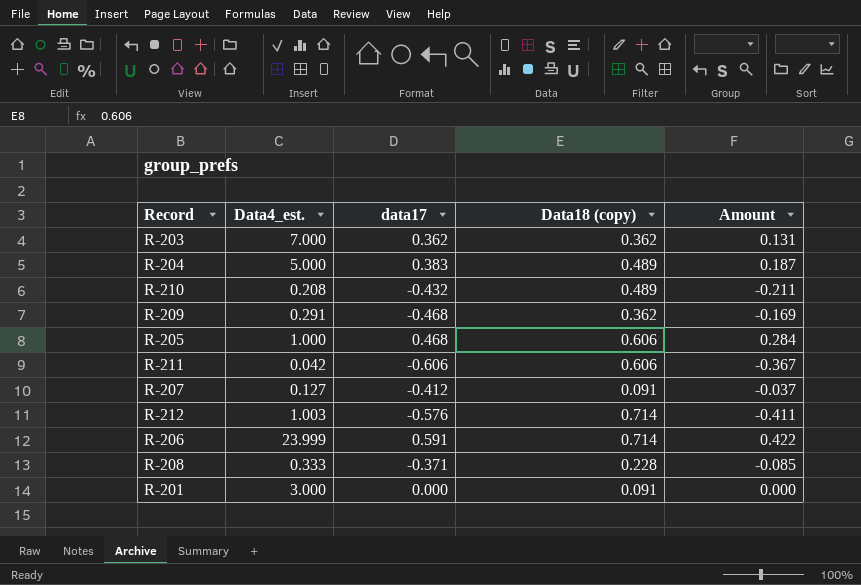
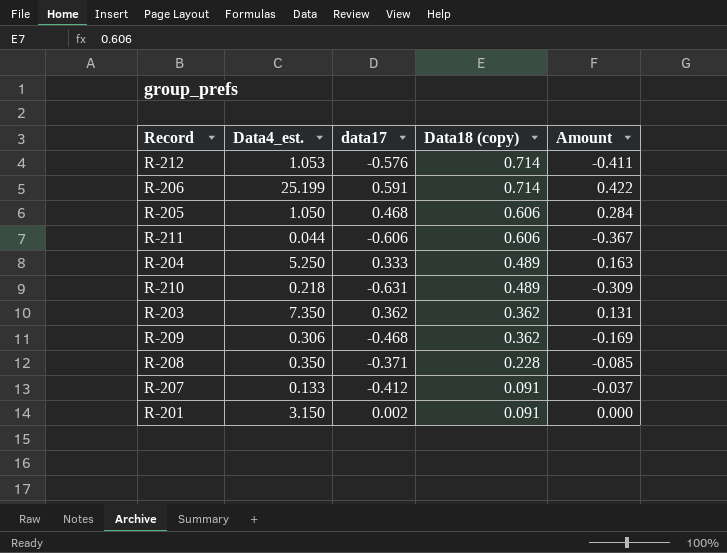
row order: none -> Data18 (copy) descending
R-212 | Data4_est.: 1.003 -> 1.053
R-206 | Data4_est.: 23.999 -> 25.199
R-205 | Data4_est.: 1.000 -> 1.050
R-211 | Data4_est.: 0.042 -> 0.044
R-204 | Data4_est.: 5.000 -> 5.250
R-204 | data17: 0.383 -> 0.333
R-204 | Amount: 0.187 -> 0.163
R-210 | Data4_est.: 0.208 -> 0.218
R-210 | data17: -0.432 -> -0.631
R-210 | Amount: -0.211 -> -0.309
R-203 | Data4_est.: 7.000 -> 7.350
R-209 | Data4_est.: 0.291 -> 0.306
R-208 | Data4_est.: 0.333 -> 0.350
R-207 | Data4_est.: 0.127 -> 0.133
R-201 | Data4_est.: 3.000 -> 3.150
R-201 | data17: 0.000 -> 0.002

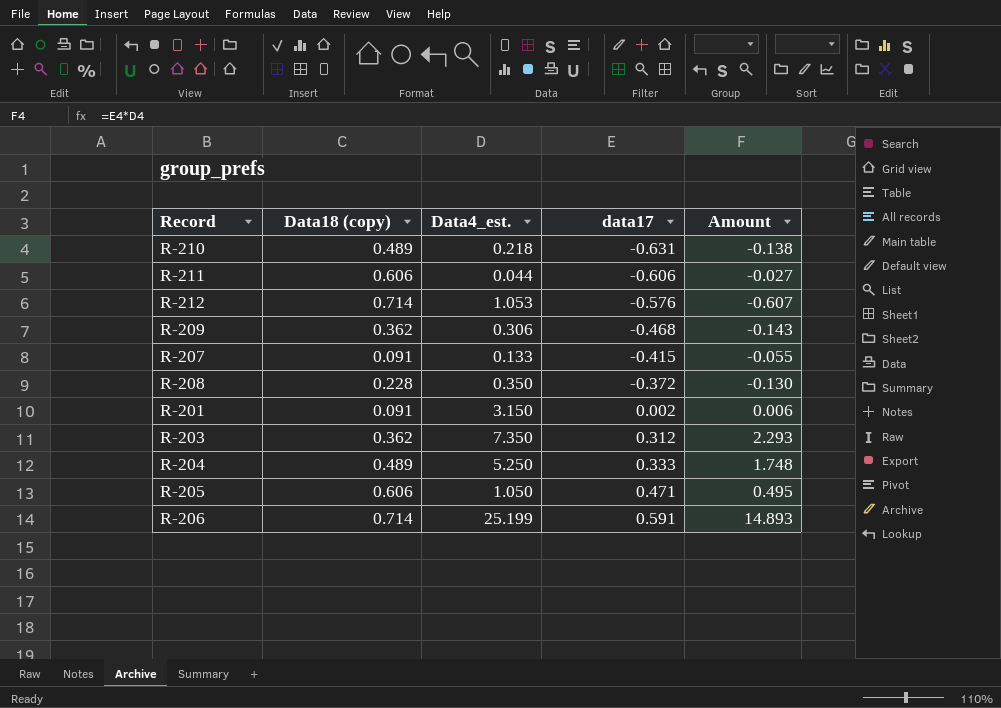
row order: Data18 (copy) descending -> data17 ascending
column Data18 (copy) | position: 4 -> 2
column Amount | formula: [data17] * [Data18 (copy)] -> [Data4_est.] * [data17]
R-207 | data17: -0.412 -> -0.415
R-208 | data17: -0.371 -> -0.372
R-203 | data17: 0.362 -> 0.312
R-205 | data17: 0.468 -> 0.471

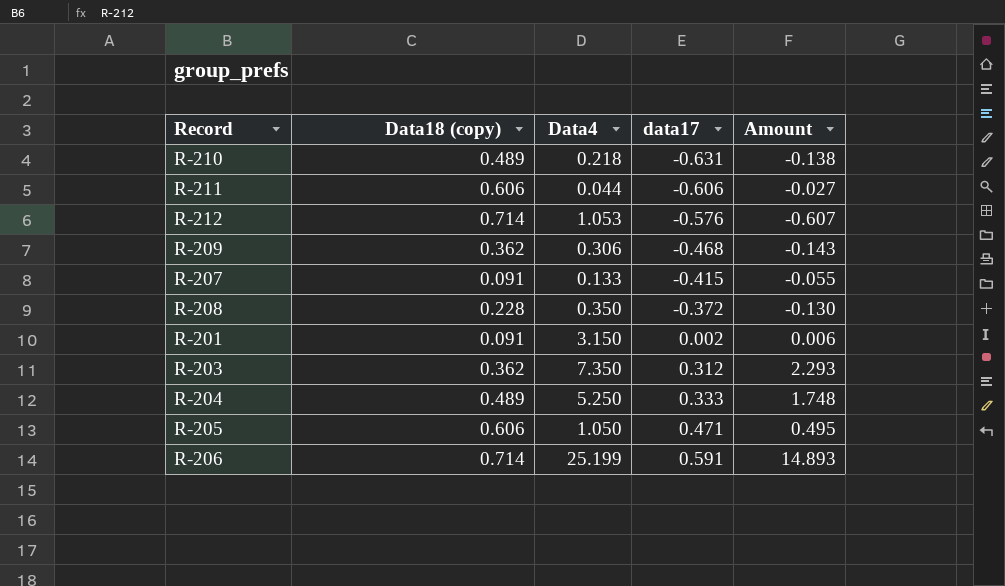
column name: Data4_est. -> Data4

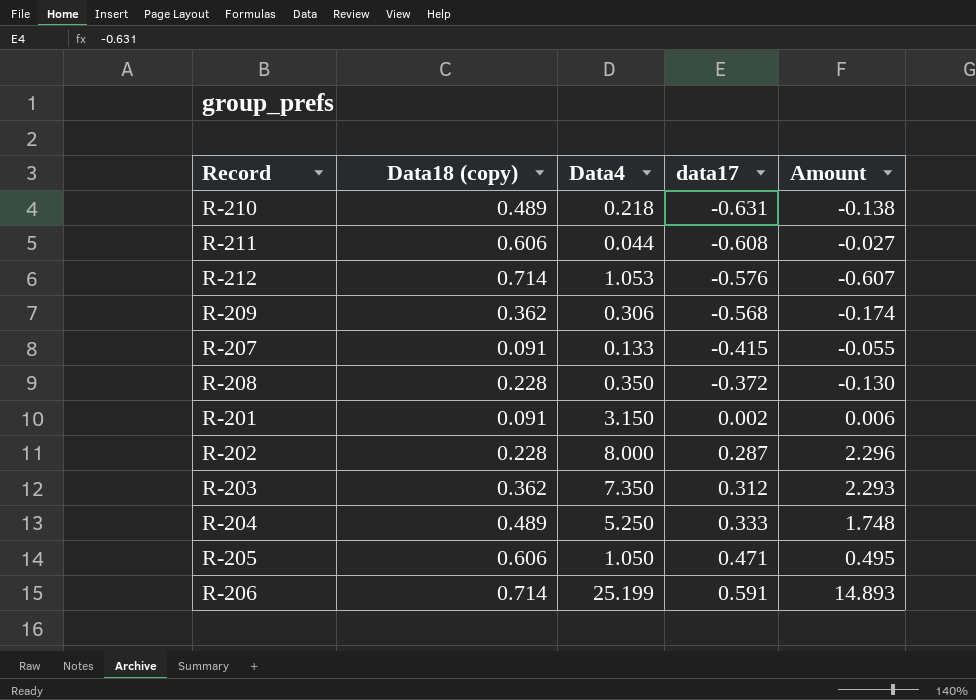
R-211 | data17: -0.606 -> -0.608
R-209 | data17: -0.468 -> -0.568
R-209 | Amount: -0.143 -> -0.174
row R-202: none -> 0.228 | 8.000 | 0.287 | 2.296

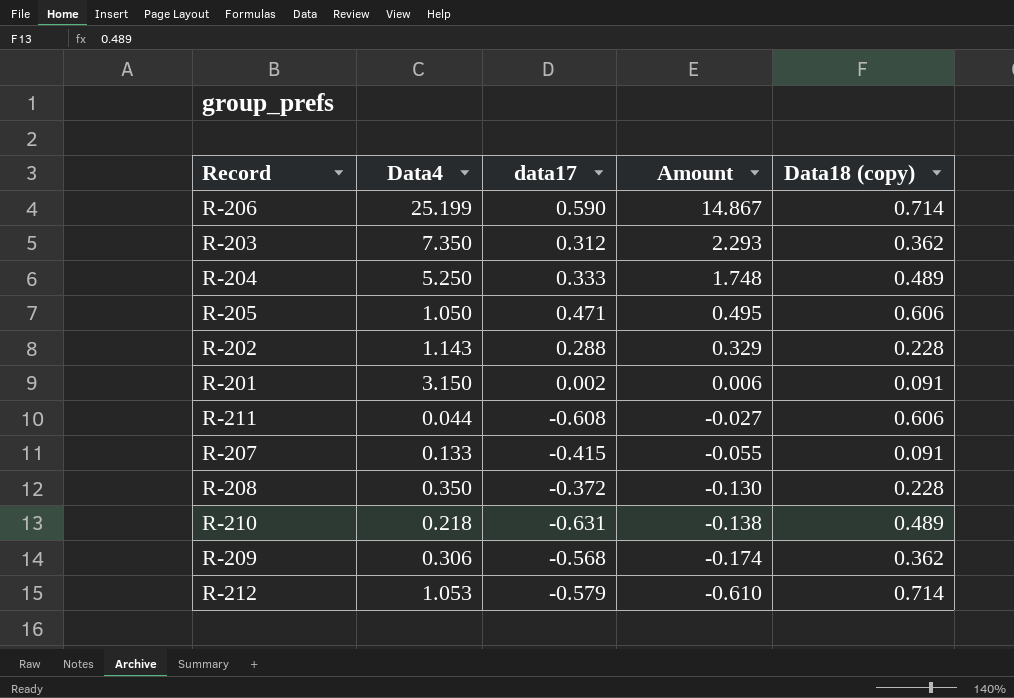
row order: data17 ascending -> Amount descending
column Data18 (copy) | position: 2 -> 5
R-206 | data17: 0.591 -> 0.590
R-206 | Amount: 14.893 -> 14.867
R-202 | Data4: 8.000 -> 1.143
R-202 | data17: 0.287 -> 0.288
R-202 | Amount: 2.296 -> 0.329
R-212 | data17: -0.576 -> -0.579
R-212 | Amount: -0.607 -> -0.610

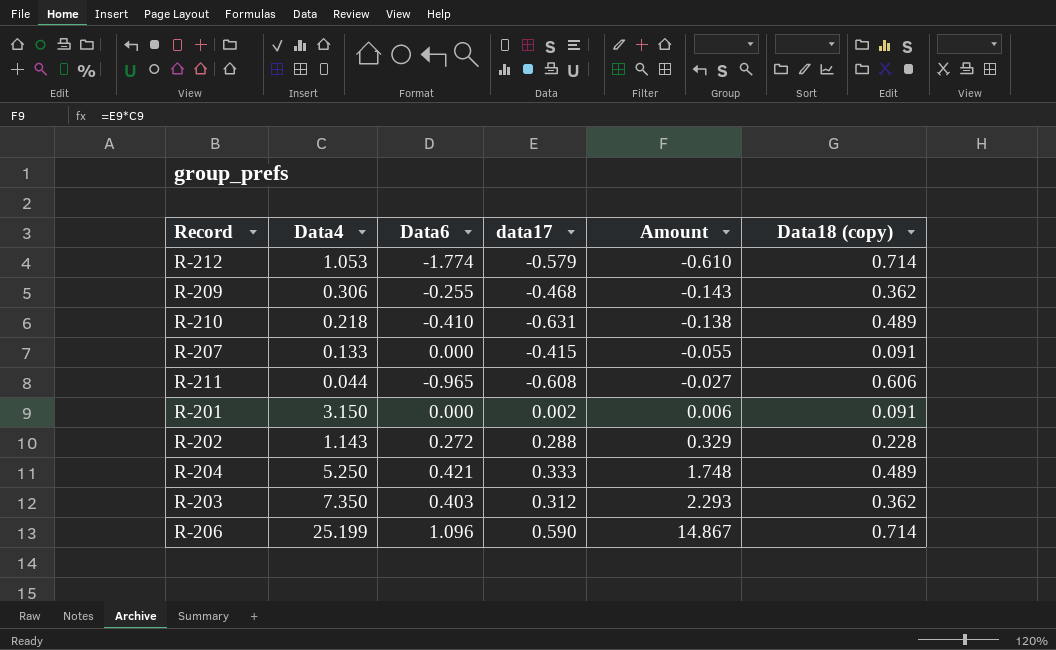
row order: Amount descending -> Amount ascending
column Data6 | position: none -> 3
row R-205: 1.050 | 0.471 | 0.495 | 0.606 -> none
row R-208: 0.350 | -0.372 | -0.130 | 0.228 -> none
R-209 | data17: -0.568 -> -0.468
R-209 | Amount: -0.174 -> -0.143

